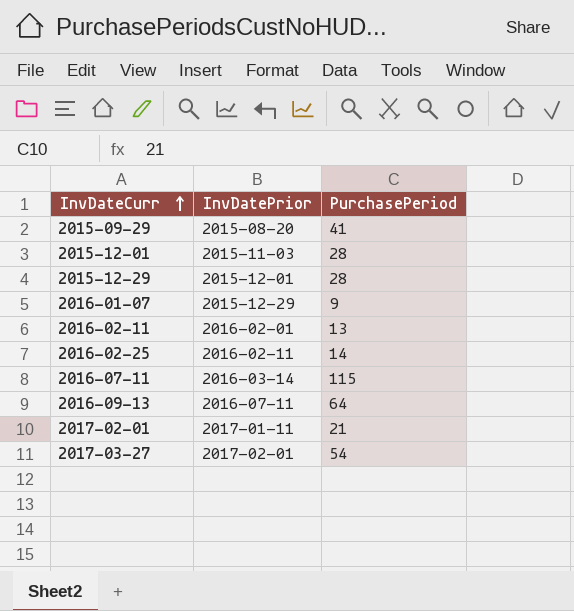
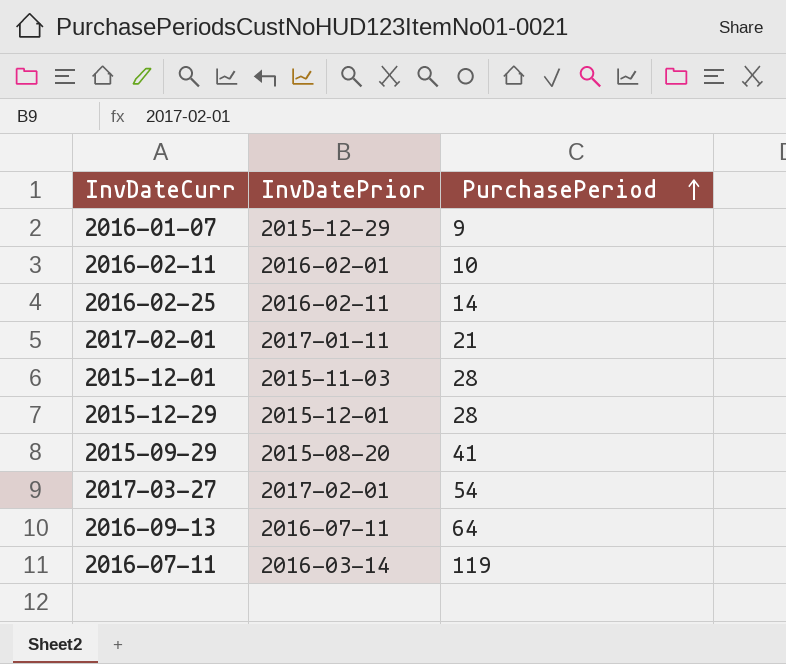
row order: InvDateCurr ascending -> PurchasePeriod ascending
2016-02-11 | PurchasePeriod: 13 -> 10
2016-07-11 | PurchasePeriod: 115 -> 119

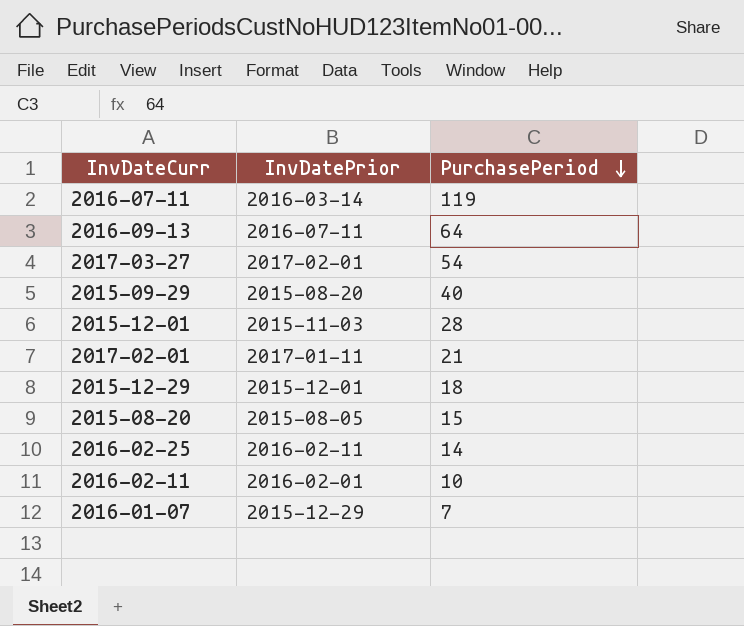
row order: PurchasePeriod ascending -> PurchasePeriod descending
2015-09-29 | PurchasePeriod: 41 -> 40
2015-12-29 | PurchasePeriod: 28 -> 18
row 2015-08-20: none -> 2015-08-05 | 15
2016-01-07 | PurchasePeriod: 9 -> 7

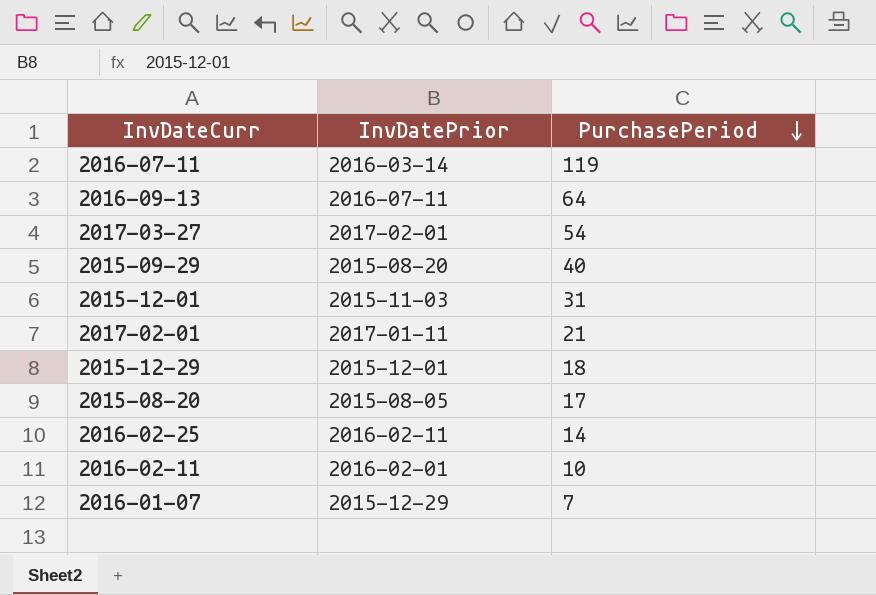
2015-12-01 | PurchasePeriod: 28 -> 31
2015-08-20 | PurchasePeriod: 15 -> 17

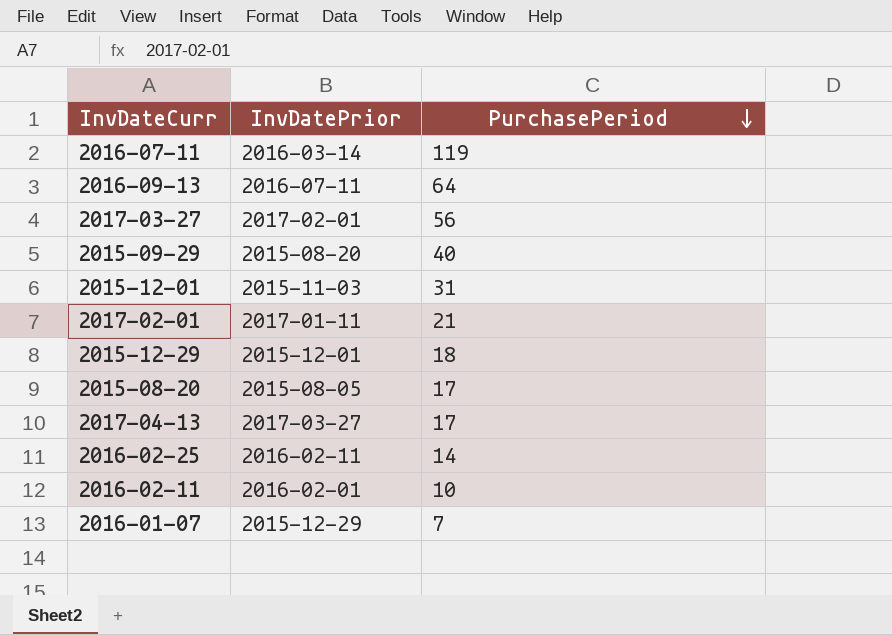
2017-03-27 | PurchasePeriod: 54 -> 56
row 2017-04-13: none -> 2017-03-27 | 17

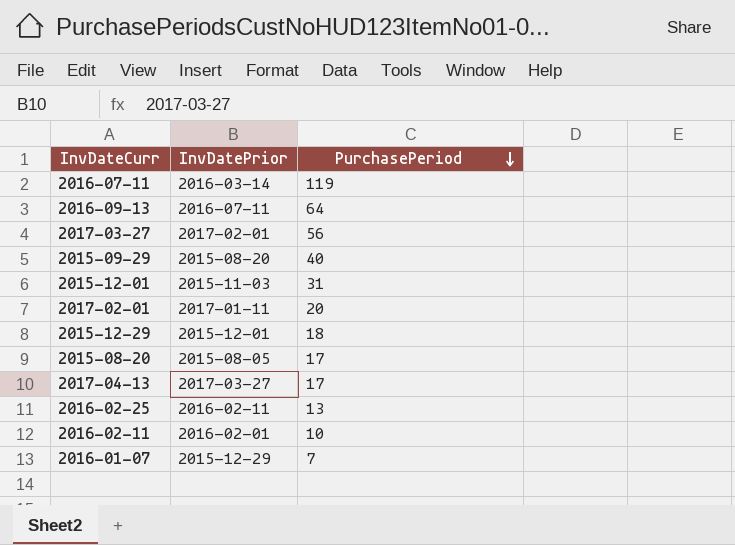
2017-02-01 | PurchasePeriod: 21 -> 20
2016-02-25 | PurchasePeriod: 14 -> 13

